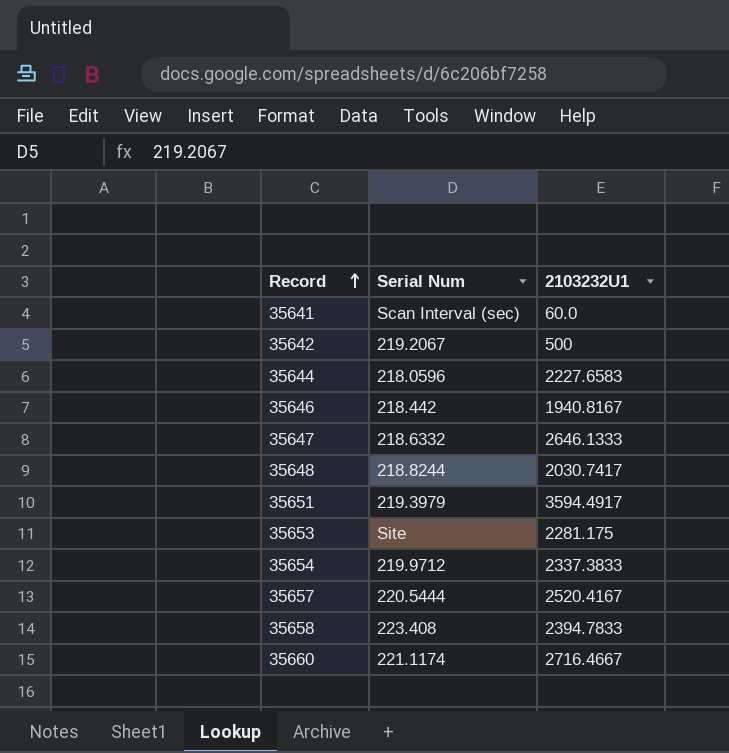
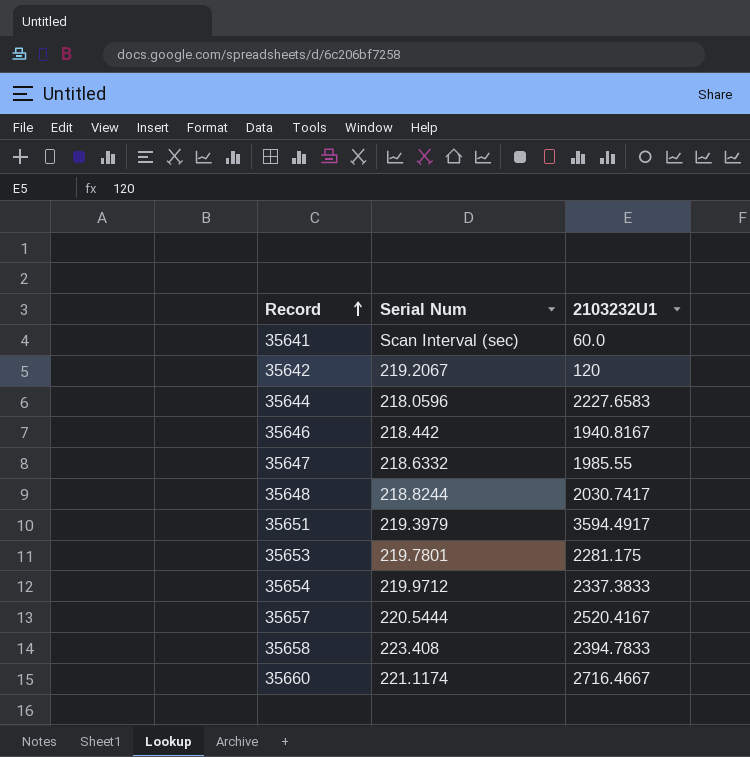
35642 | 2103232U1: 500 -> 120
35647 | 2103232U1: 2646.1333 -> 1985.55
35653 | Serial Num: Site -> 219.7801

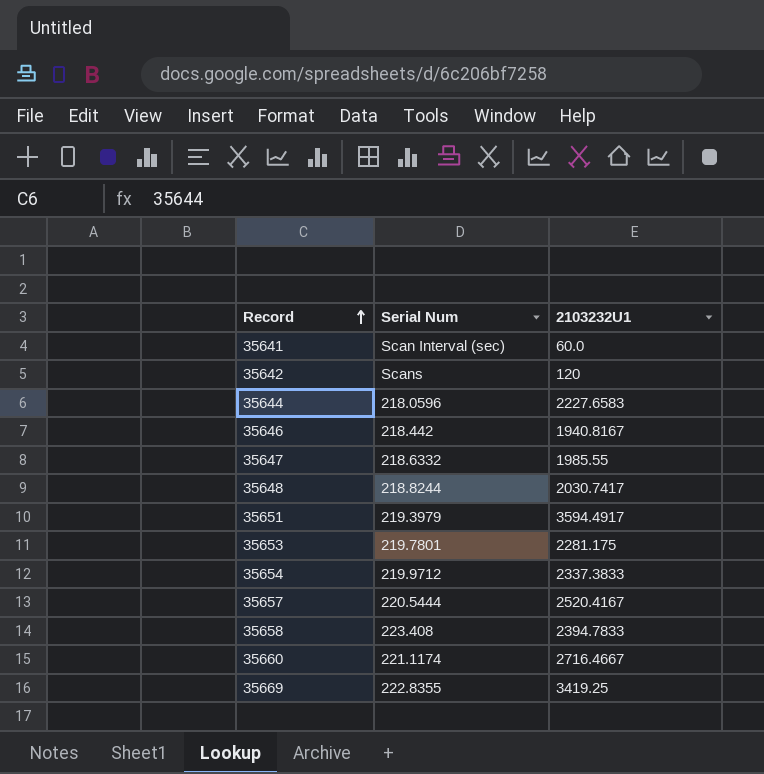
35642 | Serial Num: 219.2067 -> Scans
row 35669: none -> 222.8355 | 3419.25

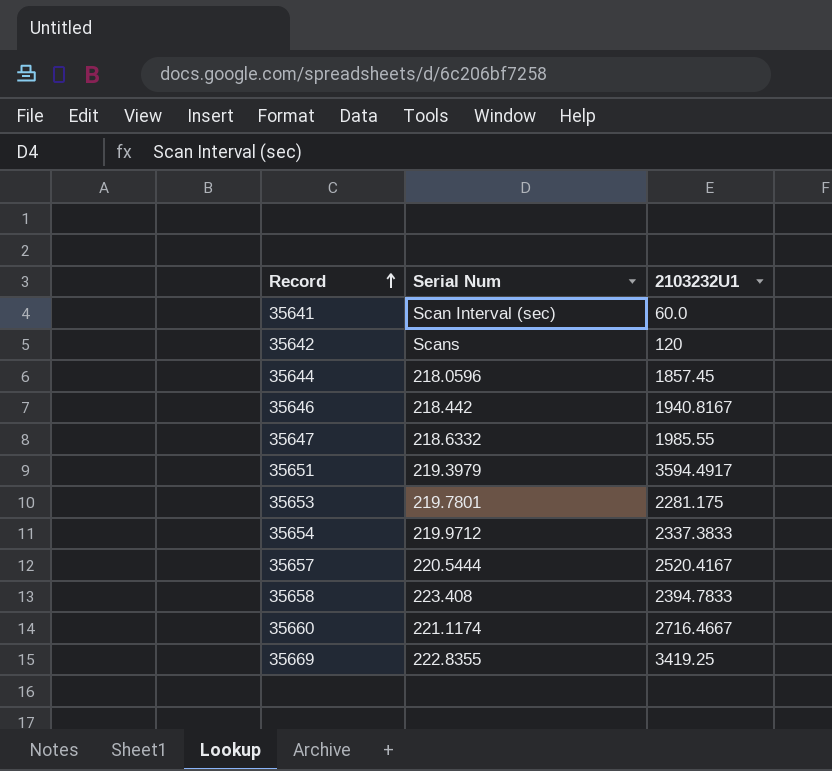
row 35648: 218.8244 | 2030.7417 -> none
35644 | 2103232U1: 2227.6583 -> 1857.45

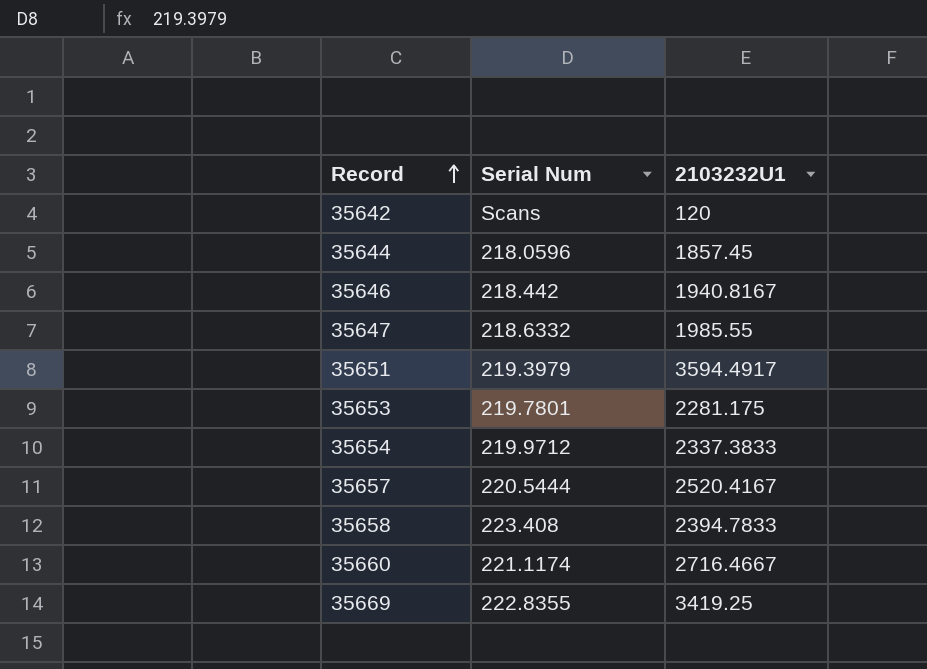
row 35641: Scan Interval (sec) | 60.0 -> none

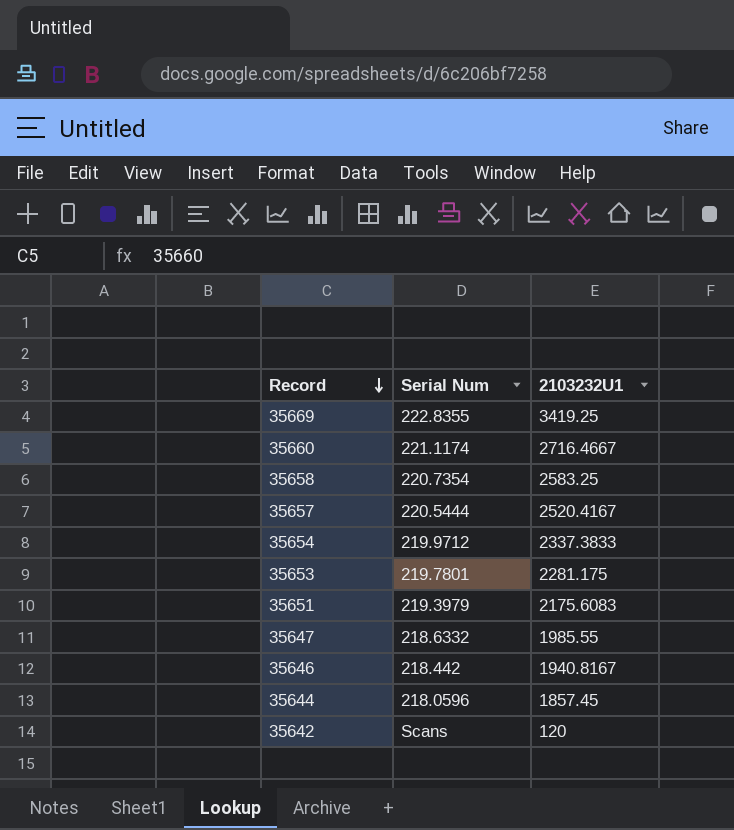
row order: Record ascending -> Record descending
35658 | Serial Num: 223.408 -> 220.7354
35658 | 2103232U1: 2394.7833 -> 2583.25
35651 | 2103232U1: 3594.4917 -> 2175.6083

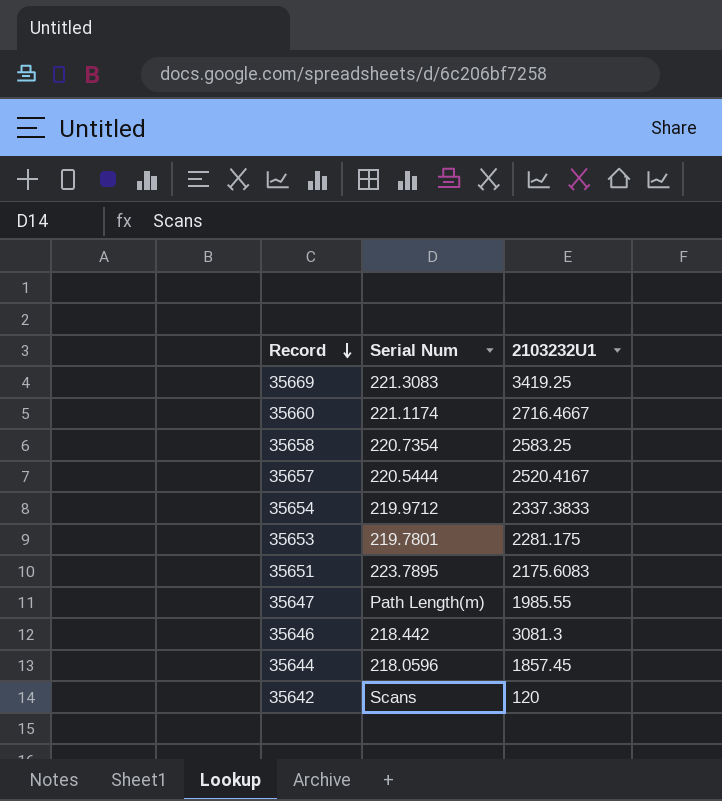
35669 | Serial Num: 222.8355 -> 221.3083
35651 | Serial Num: 219.3979 -> 223.7895
35647 | Serial Num: 218.6332 -> Path Length(m)
35646 | 2103232U1: 1940.8167 -> 3081.3

